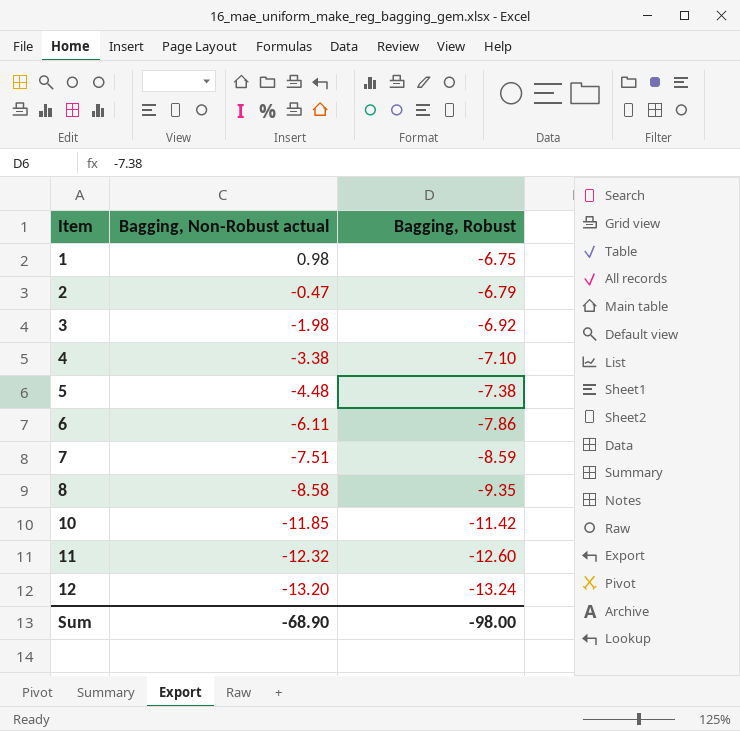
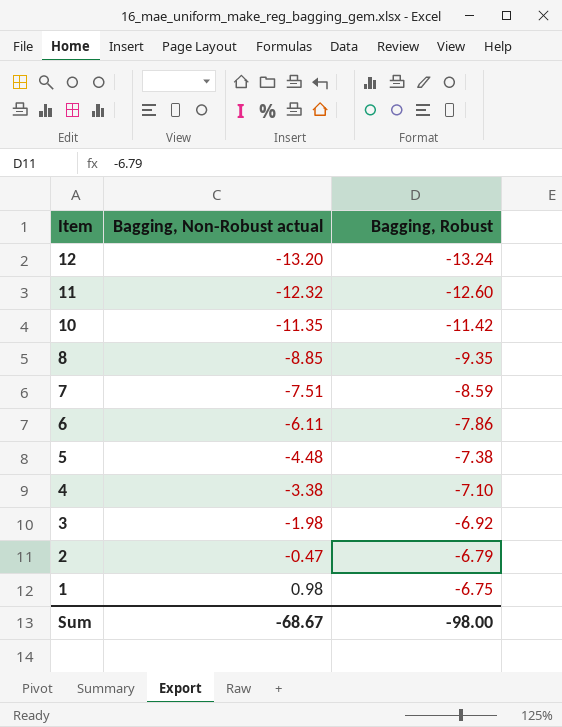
row order: Item ascending -> Item descending
10 | Bagging, Non-Robust actual: -11.85 -> -11.35
8 | Bagging, Non-Robust actual: -8.58 -> -8.85
Sum | Bagging, Non-Robust actual: -68.90 -> -68.67

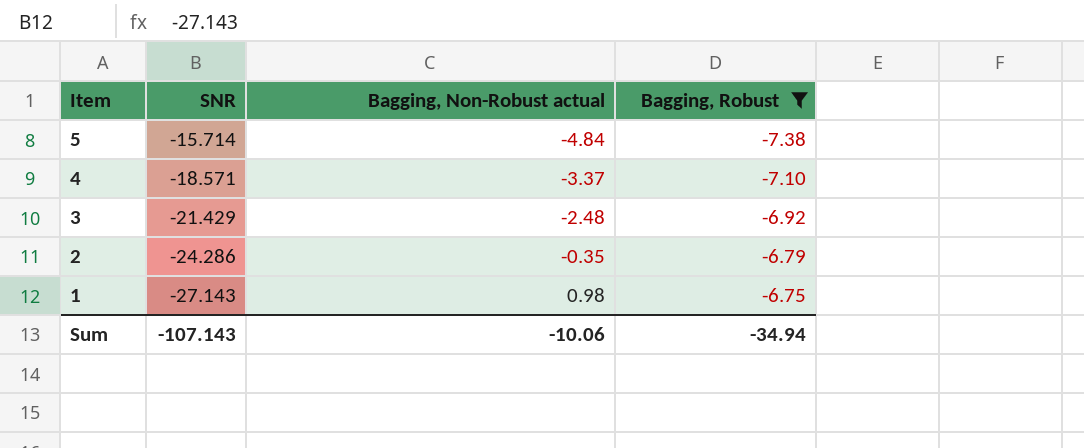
filter: none -> Bagging, Robust >= -7.38
column SNR | position: none -> 2
5 | Bagging, Non-Robust actual: -4.48 -> -4.84
4 | Bagging, Non-Robust actual: -3.38 -> -3.37
3 | Bagging, Non-Robust actual: -1.98 -> -2.48
2 | Bagging, Non-Robust actual: -0.47 -> -0.35
Sum | Bagging, Non-Robust actual: -68.67 -> -10.06
Sum | Bagging, Robust: -98.00 -> -34.94

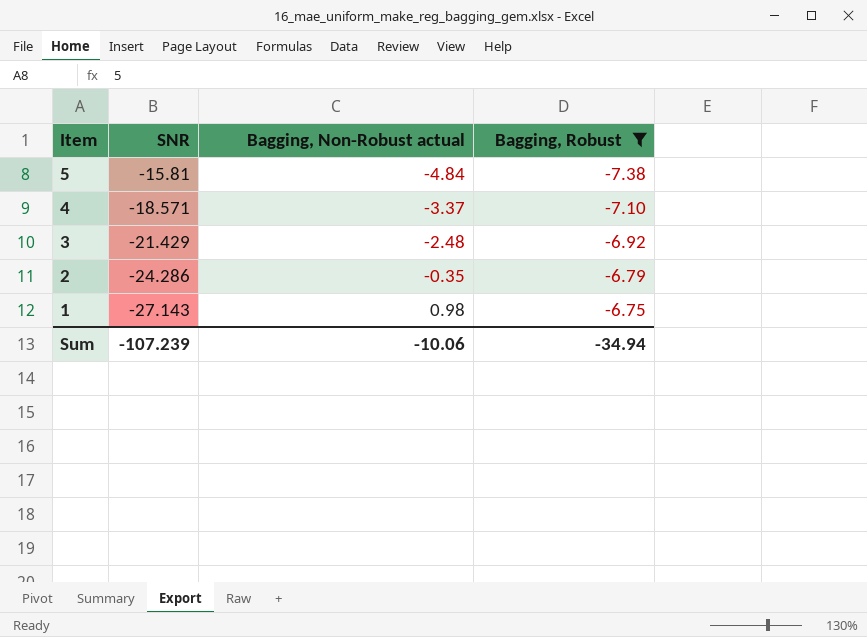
5 | SNR: -15.714 -> -15.81
Sum | SNR: -107.143 -> -107.239

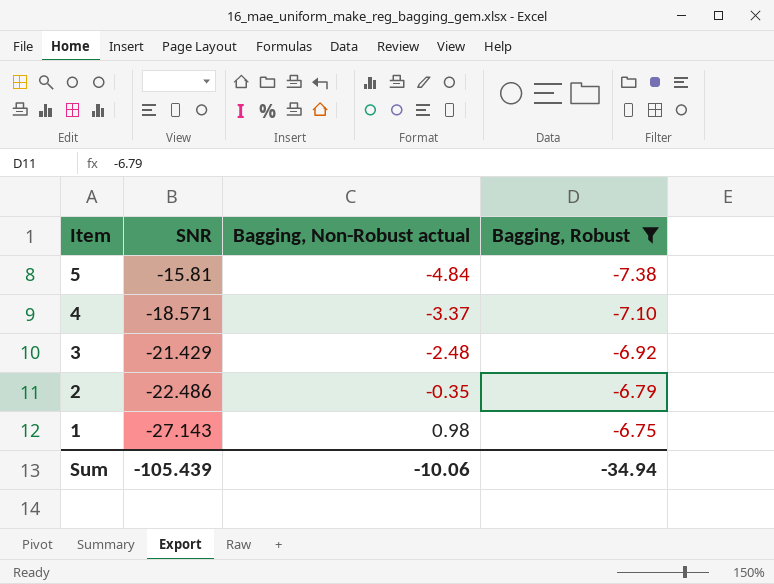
2 | SNR: -24.286 -> -22.486
Sum | SNR: -107.239 -> -105.439

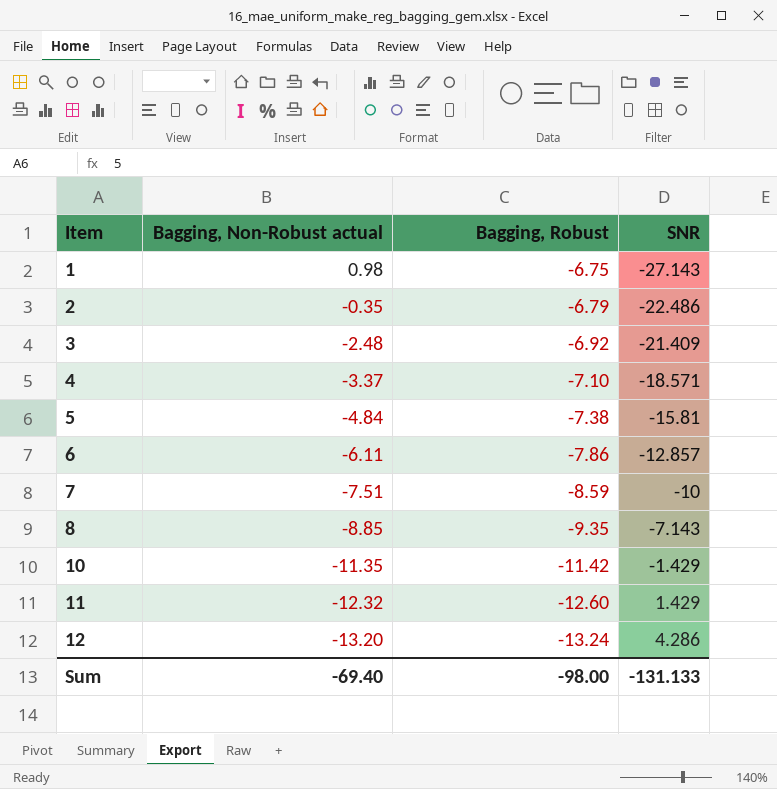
filter: Bagging, Robust >= -7.38 -> none
row order: Item descending -> Item ascending
column SNR | position: 2 -> 4
3 | SNR: -21.429 -> -21.409
Sum | Bagging, Non-Robust actual: -10.06 -> -69.40
Sum | Bagging, Robust: -34.94 -> -98.00
Sum | SNR: -105.439 -> -131.133

